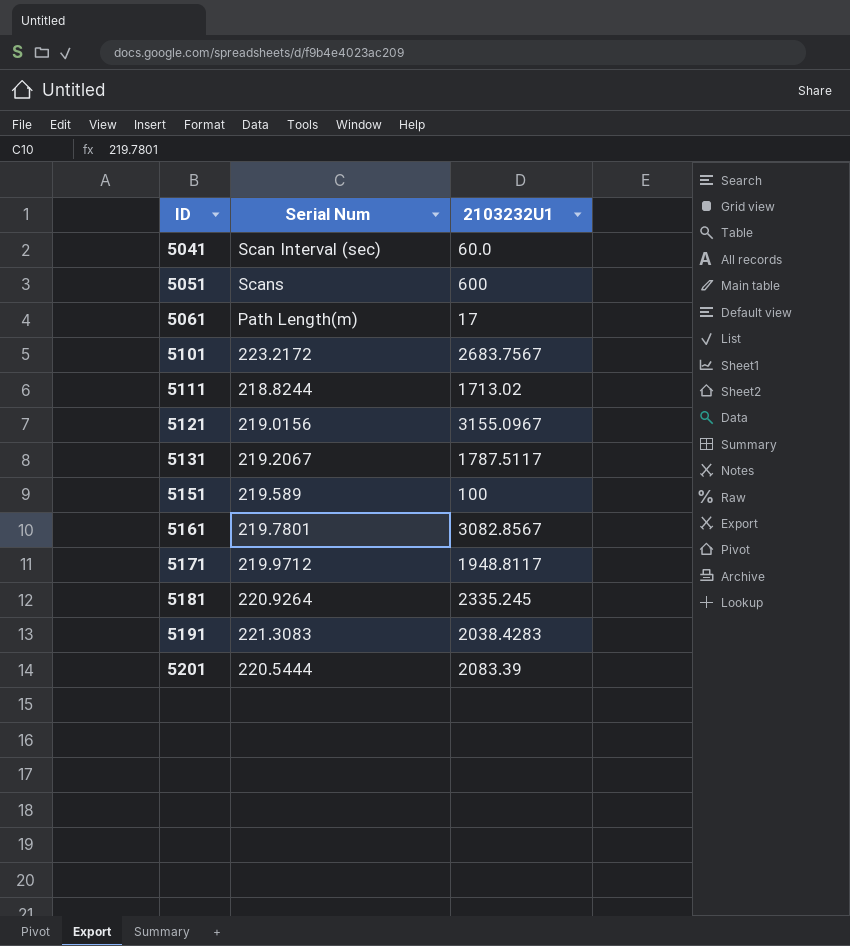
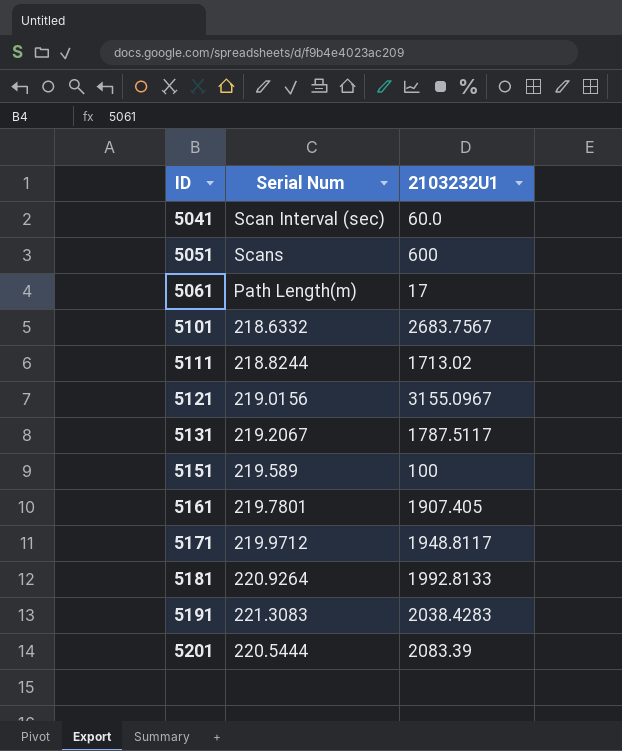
5101 | Serial Num: 223.2172 -> 218.6332
5161 | 2103232U1: 3082.8567 -> 1907.405
5181 | 2103232U1: 2335.245 -> 1992.8133

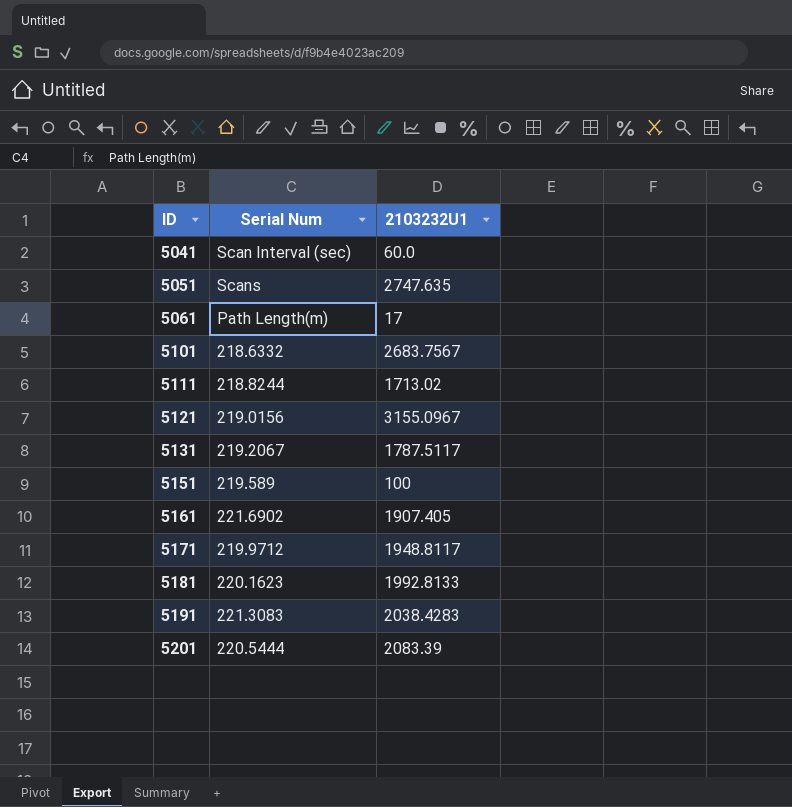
5051 | 2103232U1: 600 -> 2747.635
5161 | Serial Num: 219.7801 -> 221.6902
5181 | Serial Num: 220.9264 -> 220.1623

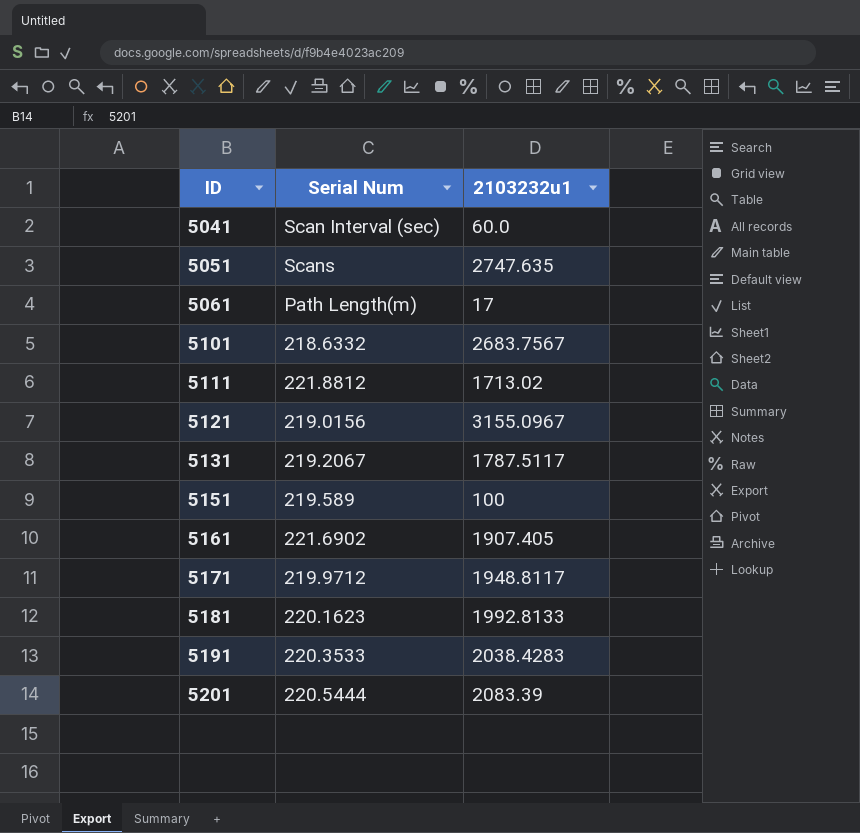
column name: 2103232U1 -> 2103232u1
5111 | Serial Num: 218.8244 -> 221.8812
5191 | Serial Num: 221.3083 -> 220.3533

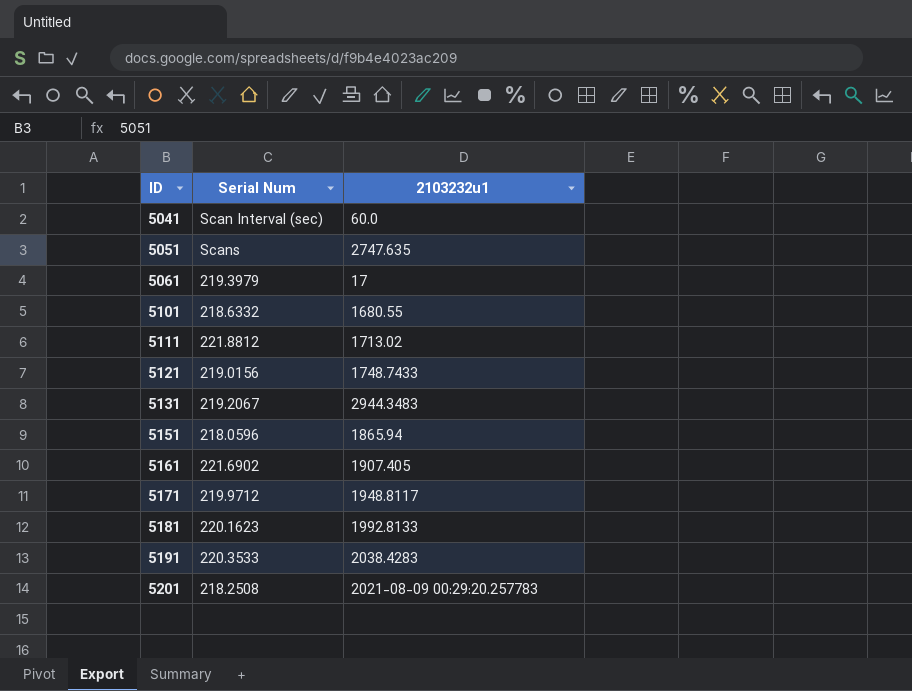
5061 | Serial Num: Path Length(m) -> 219.3979
5101 | 2103232u1: 2683.7567 -> 1680.55
5121 | 2103232u1: 3155.0967 -> 1748.7433
5131 | 2103232u1: 1787.5117 -> 2944.3483
5151 | Serial Num: 219.589 -> 218.0596
5151 | 2103232u1: 100 -> 1865.94
5201 | Serial Num: 220.5444 -> 218.2508
5201 | 2103232u1: 2083.39 -> 2021-08-09 00:29:20.257783

